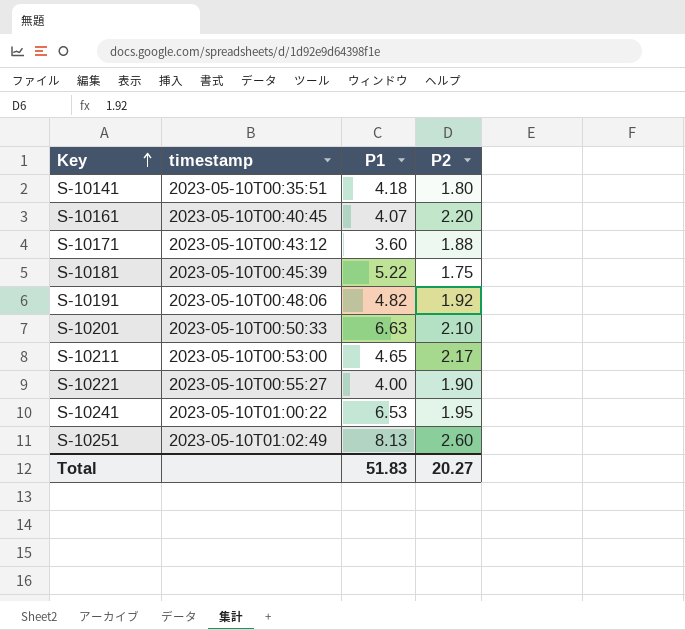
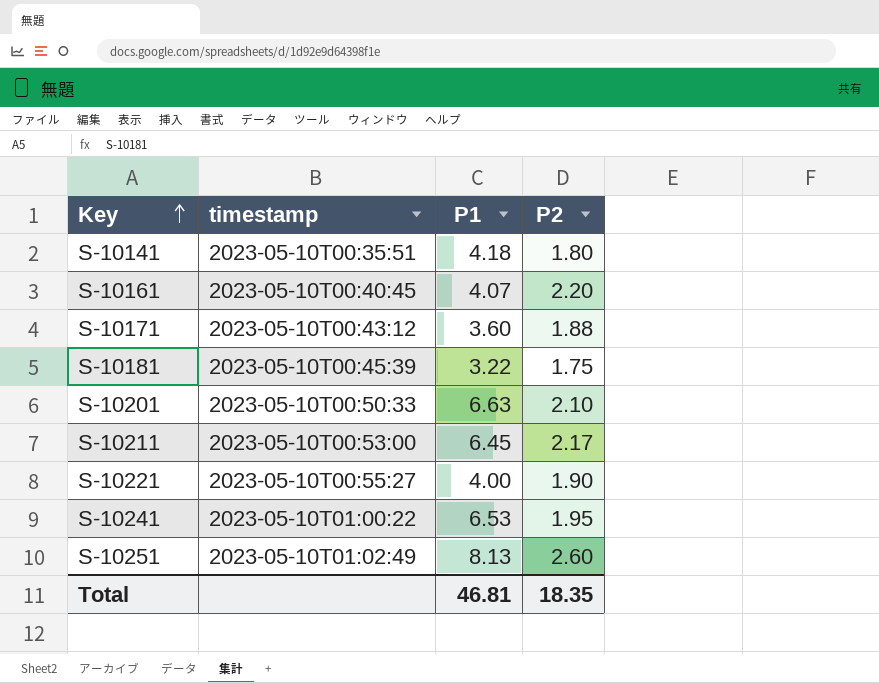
row S-10191: 2023-05-10T00:48:06 | 4.82 | 1.92 -> none
S-10181 | P1: 5.22 -> 3.22
S-10211 | P1: 4.65 -> 6.45
Total | P1: 51.83 -> 46.81
Total | P2: 20.27 -> 18.35

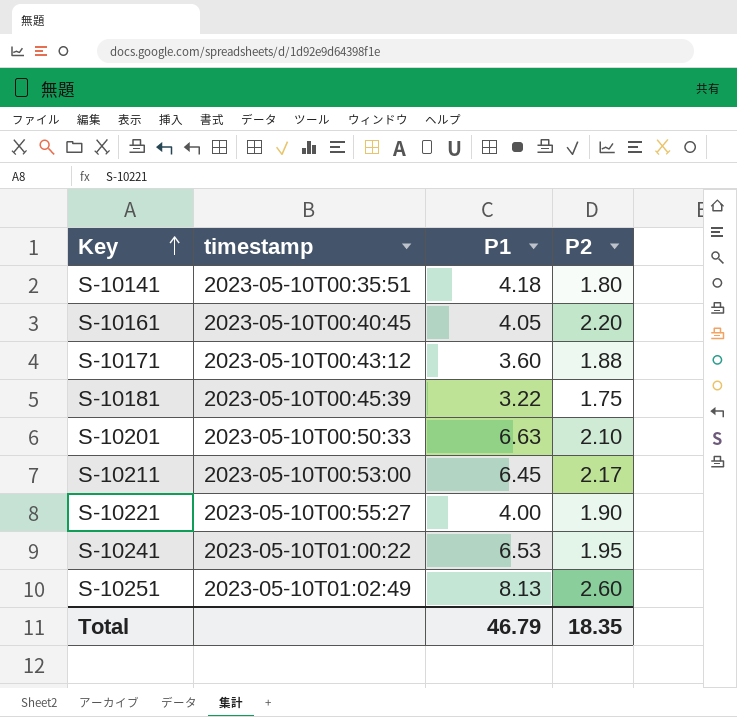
S-10161 | P1: 4.07 -> 4.05
Total | P1: 46.81 -> 46.79

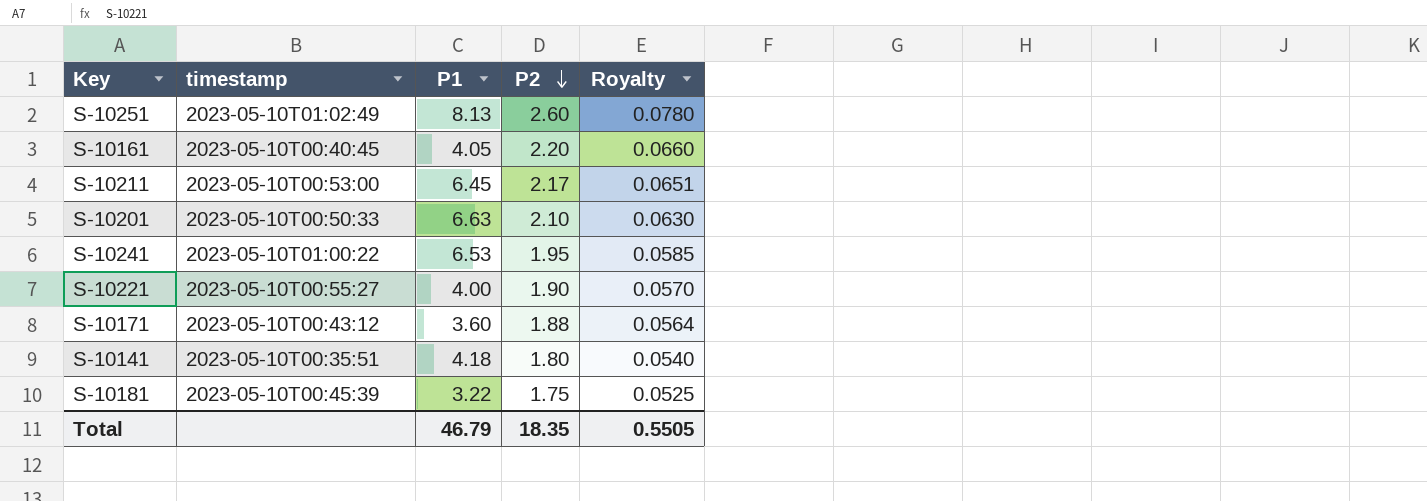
row order: Key ascending -> P2 descending
column Royalty | formula: none -> [P2] * 0.03

